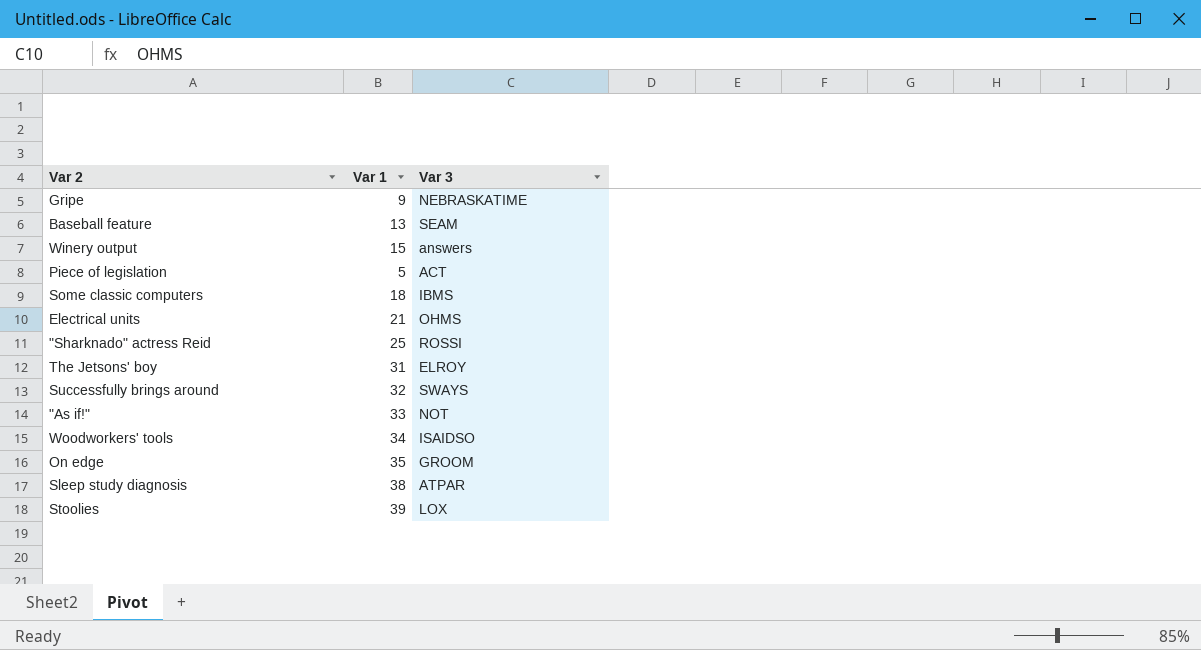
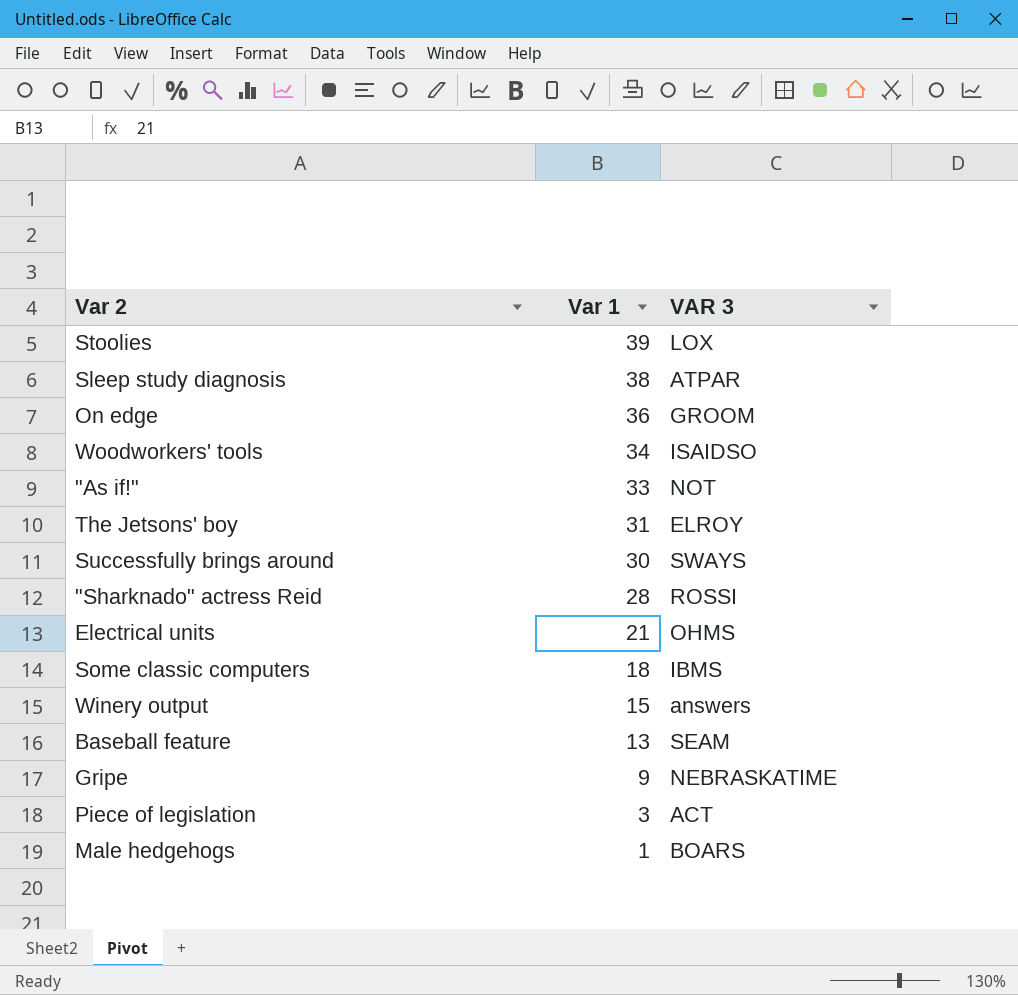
row order: none -> Var 1 descending
column name: Var 3 -> VAR 3
On edge | Var 1: 35 -> 36
Successfully brings around | Var 1: 32 -> 30
"Sharknado" actress Reid | Var 1: 25 -> 28
Piece of legislation | Var 1: 5 -> 3
row Male hedgehogs: none -> 1 | BOARS

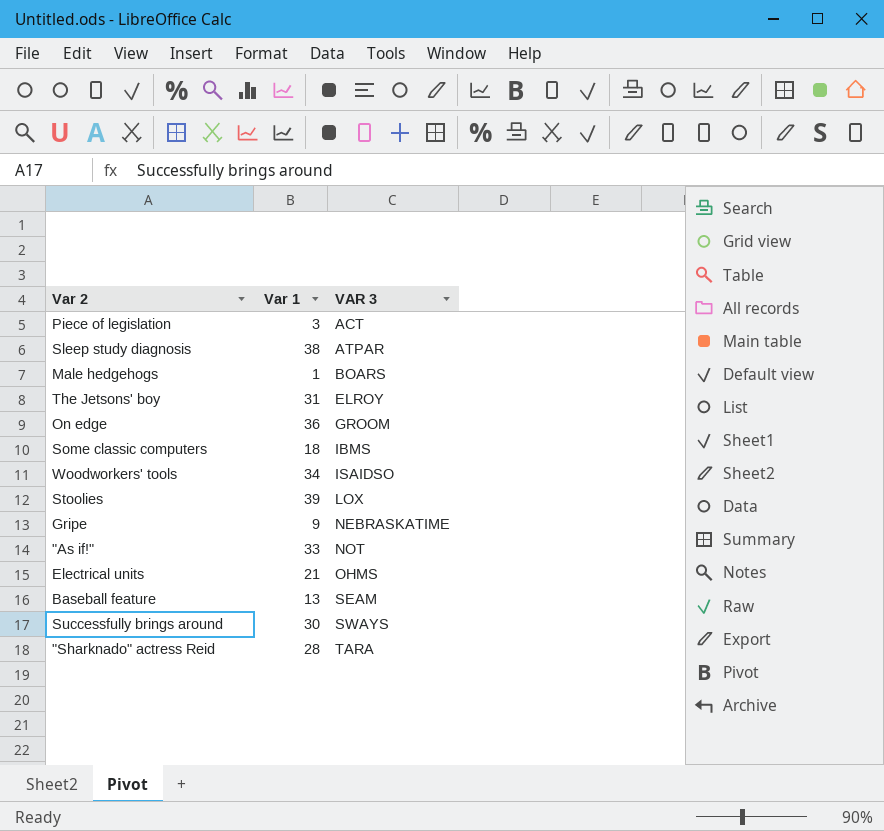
row order: Var 1 descending -> VAR 3 ascending
row Winery output: 15 | answers -> none
"Sharknado" actress Reid | VAR 3: ROSSI -> TARA

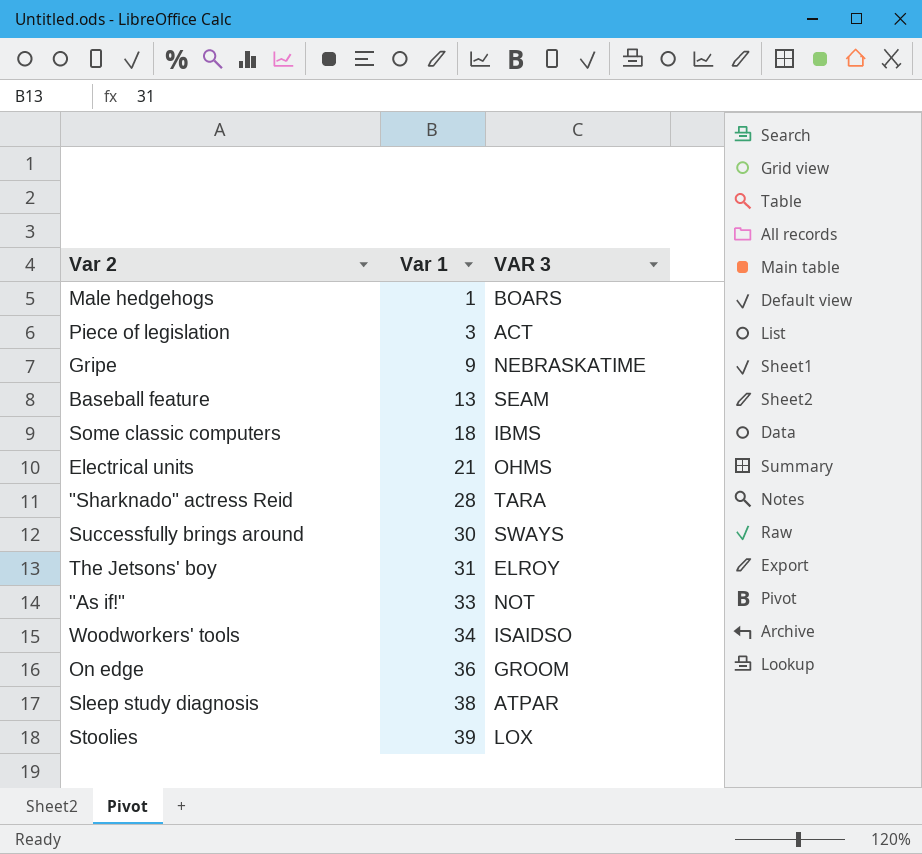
row order: VAR 3 ascending -> Var 1 ascending

